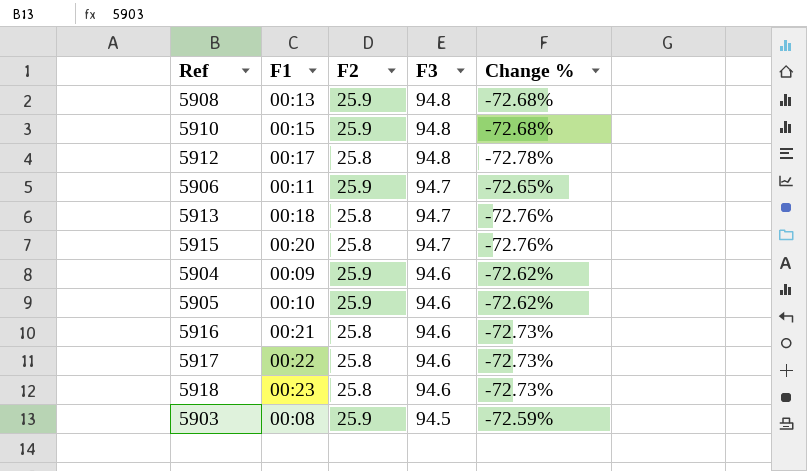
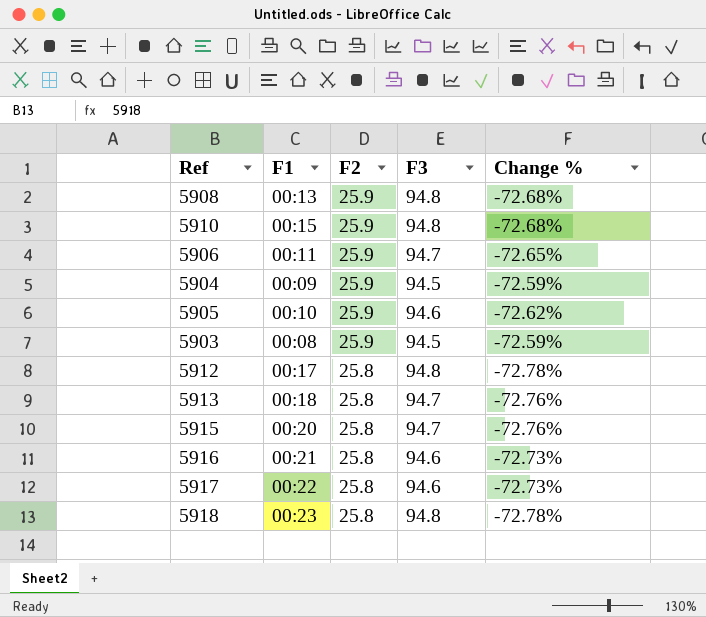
row order: F3 descending -> F2 descending
5904 | F3: 94.6 -> 94.5
5904 | Change %: -72.62% -> -72.59%
5918 | F3: 94.6 -> 94.8
5918 | Change %: -72.73% -> -72.78%

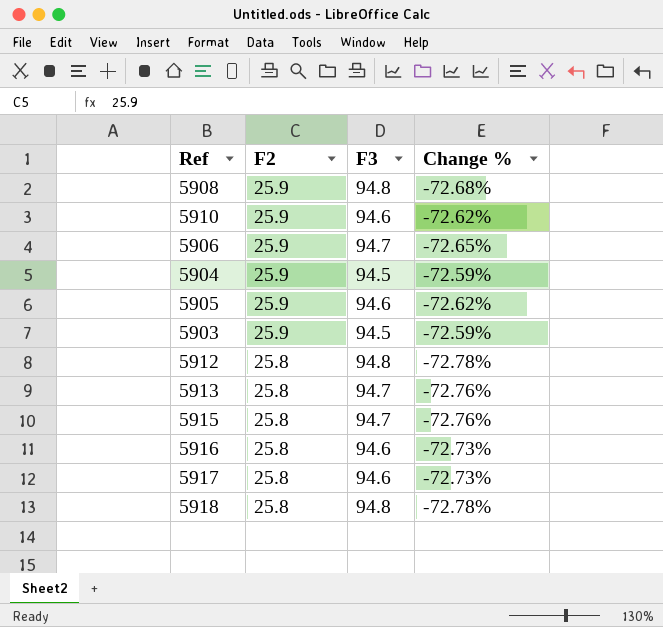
column F1 | position: 2 -> none
5910 | F3: 94.8 -> 94.6
5910 | Change %: -72.68% -> -72.62%

